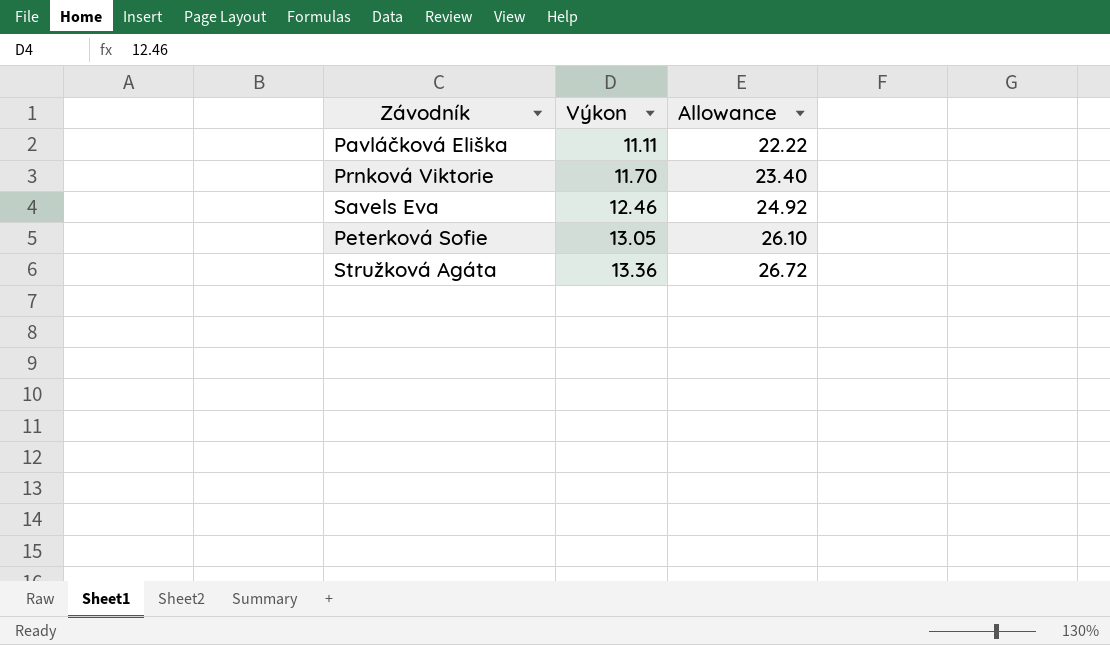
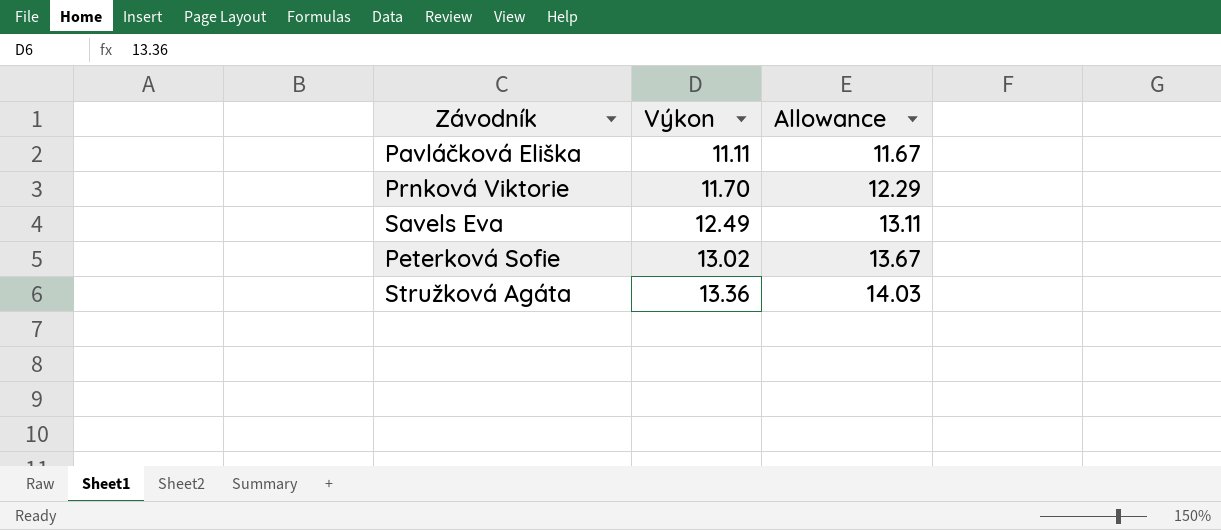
column Allowance | formula: [Výkon] * 2 -> [Výkon] * 1.05
Savels Eva | Výkon: 12.46 -> 12.49
Peterková Sofie | Výkon: 13.05 -> 13.02

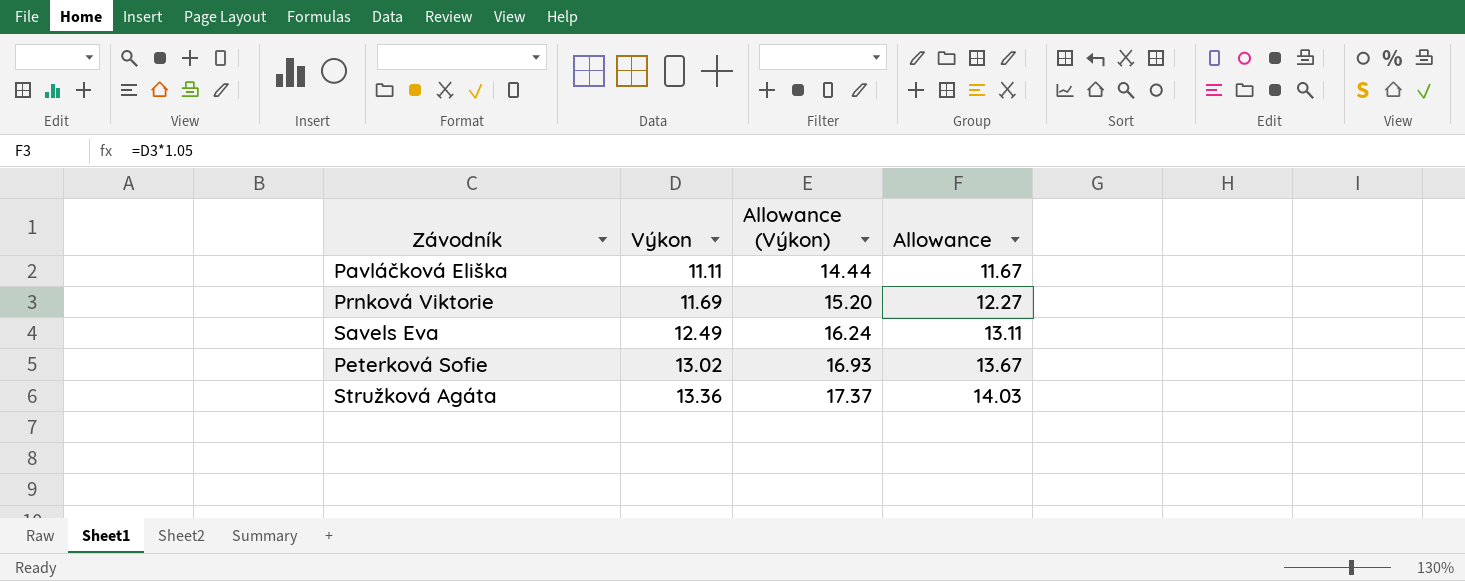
column Allowance (Výkon) | formula: none -> [Výkon] * 1.3
Prnková Viktorie | Výkon: 11.70 -> 11.69
Prnková Viktorie | Allowance: 12.29 -> 12.27

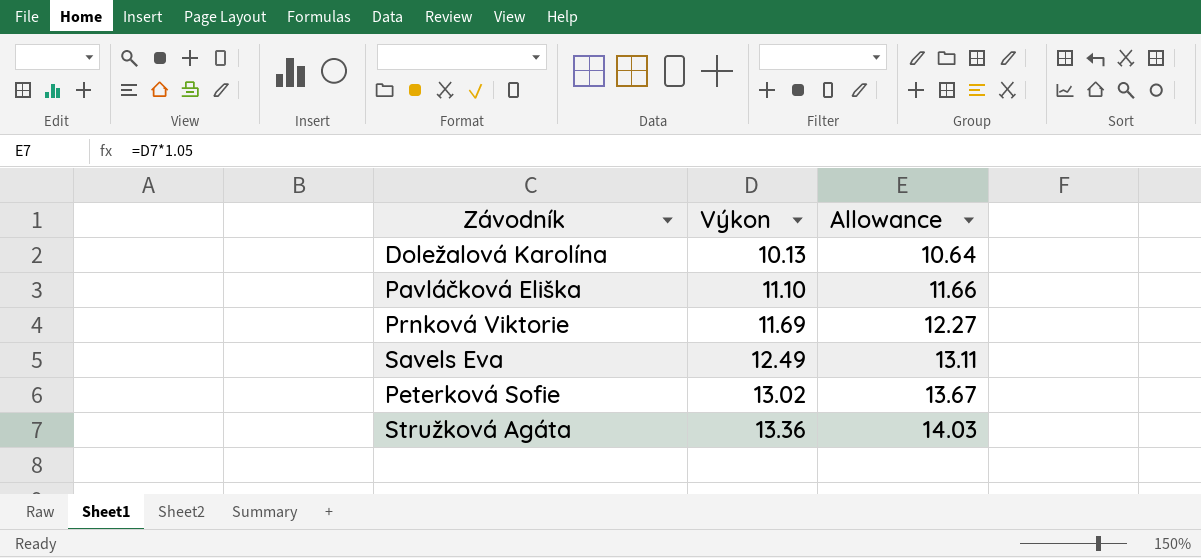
column Allowance (Výkon) | formula: [Výkon] * 1.3 -> none
row Doležalová Karolína: none -> 10.13 | 10.64
Pavláčková Eliška | Výkon: 11.11 -> 11.10
Pavláčková Eliška | Allowance: 11.67 -> 11.66

